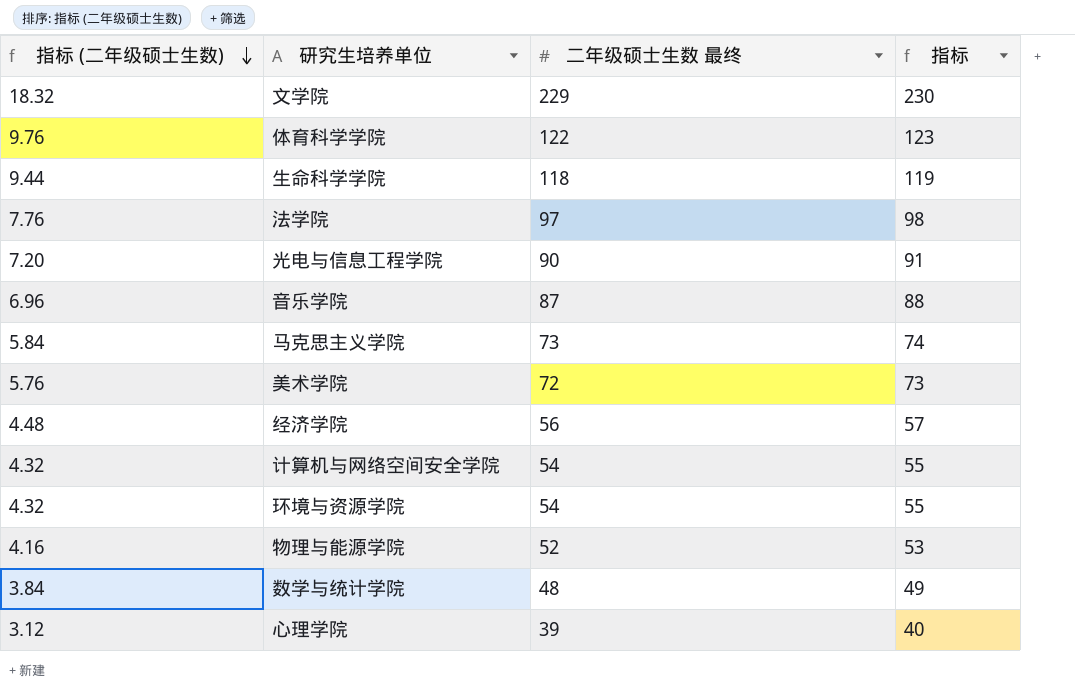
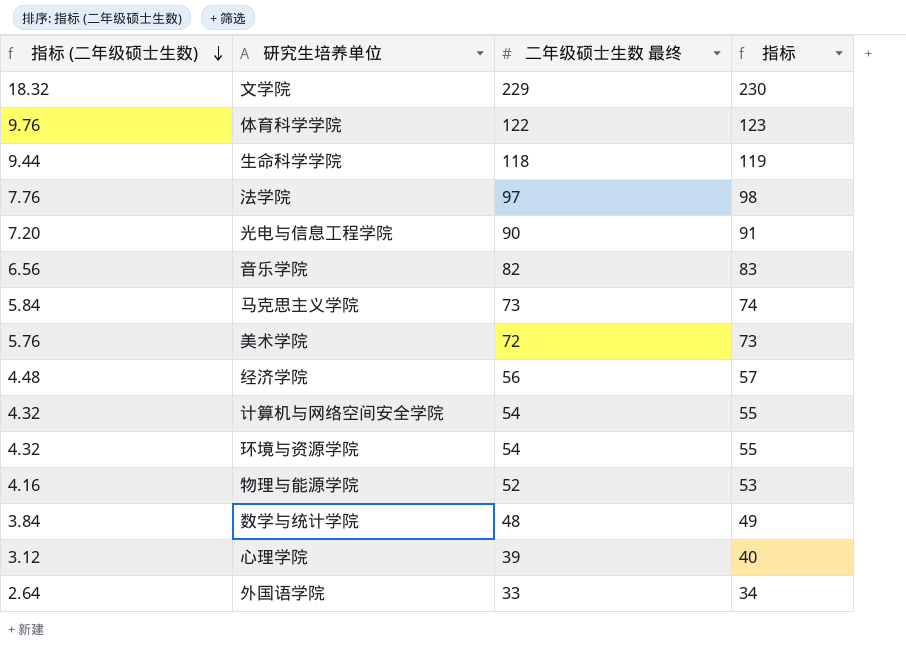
音乐学院 | 指标 (二年级硕士生数): 6.96 -> 6.56
音乐学院 | 二年级硕士生数 最终: 87 -> 82
音乐学院 | 指标: 88 -> 83
row 外国语学院: none -> 2.64 | 33 | 34

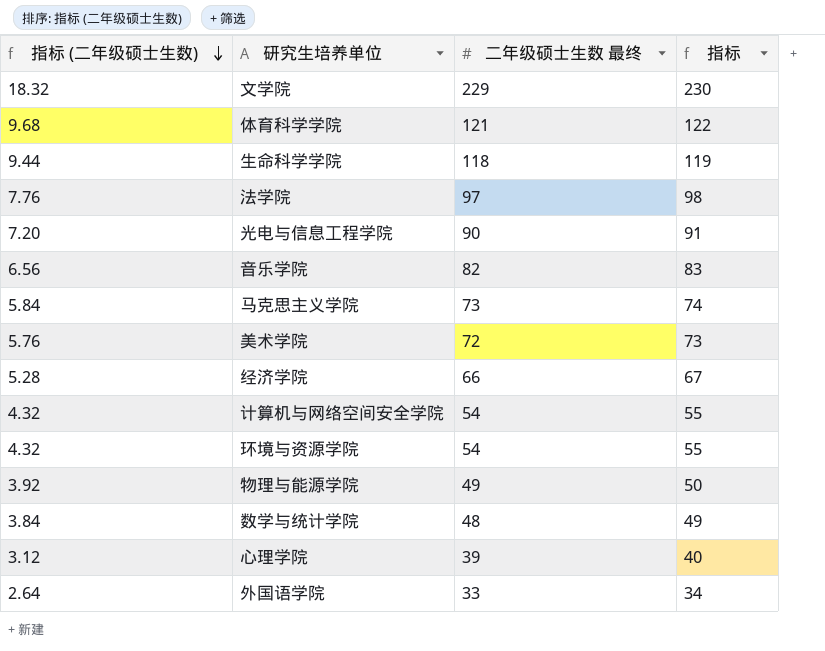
体育科学学院 | 指标 (二年级硕士生数): 9.76 -> 9.68
体育科学学院 | 二年级硕士生数 最终: 122 -> 121
体育科学学院 | 指标: 123 -> 122
经济学院 | 指标 (二年级硕士生数): 4.48 -> 5.28
经济学院 | 二年级硕士生数 最终: 56 -> 66
经济学院 | 指标: 57 -> 67
物理与能源学院 | 指标 (二年级硕士生数): 4.16 -> 3.92
物理与能源学院 | 二年级硕士生数 最终: 52 -> 49
物理与能源学院 | 指标: 53 -> 50

